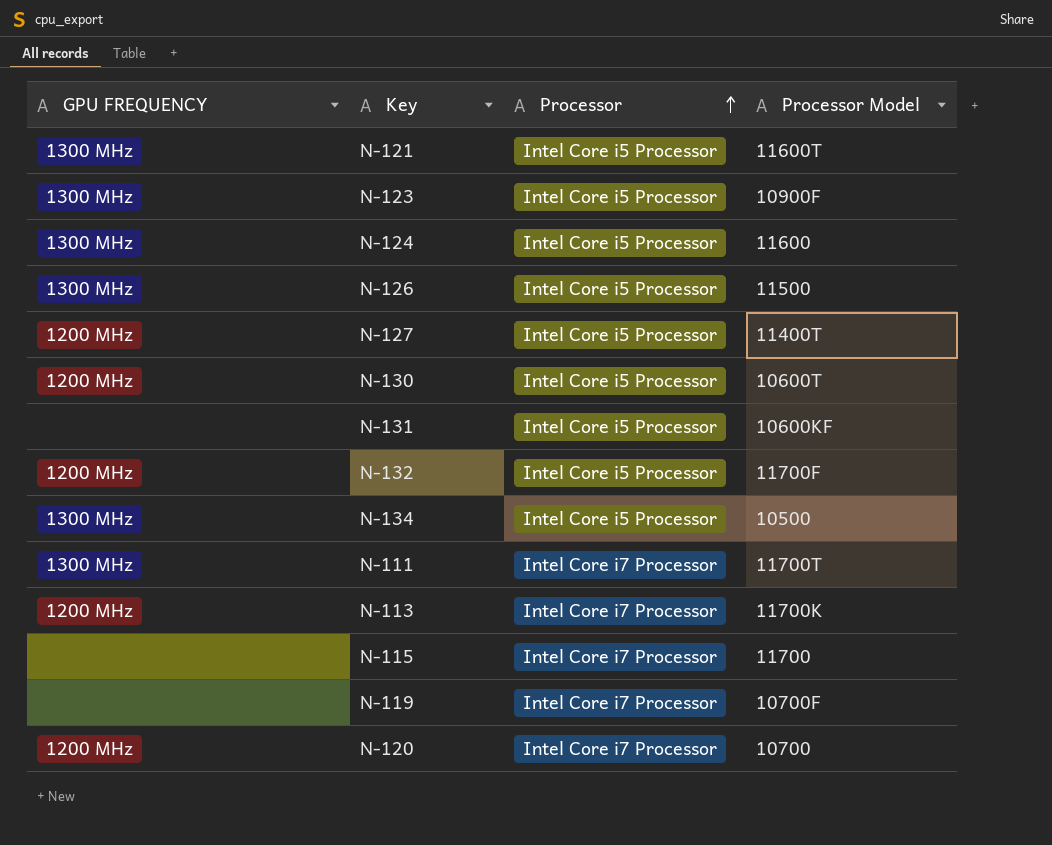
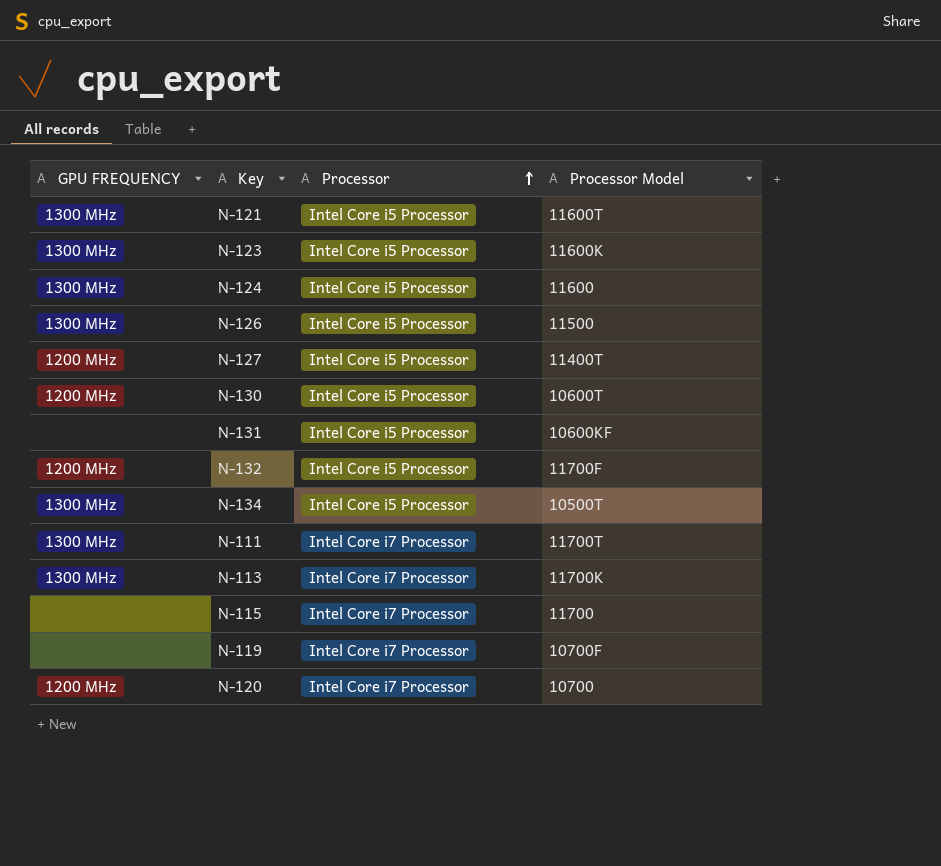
N-123 | Processor Model: 10900F -> 11600K
N-134 | Processor Model: 10500 -> 10500T
N-113 | GPU FREQUENCY: 1200 MHz -> 1300 MHz

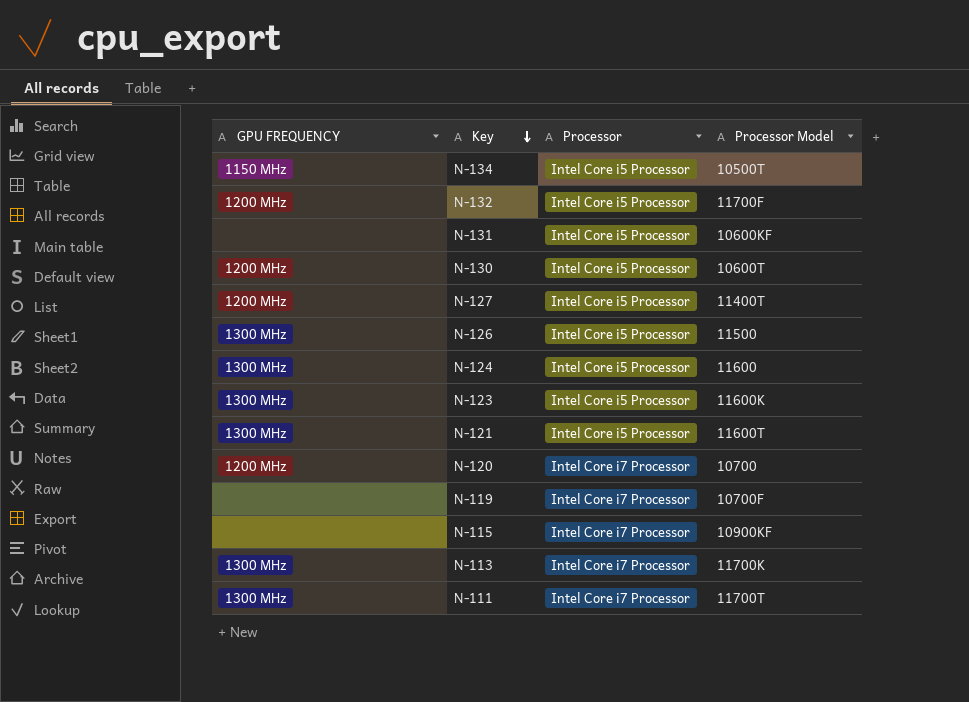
row order: Processor ascending -> Key descending
N-134 | GPU FREQUENCY: 1300 MHz -> 1150 MHz
N-115 | Processor Model: 11700 -> 10900KF

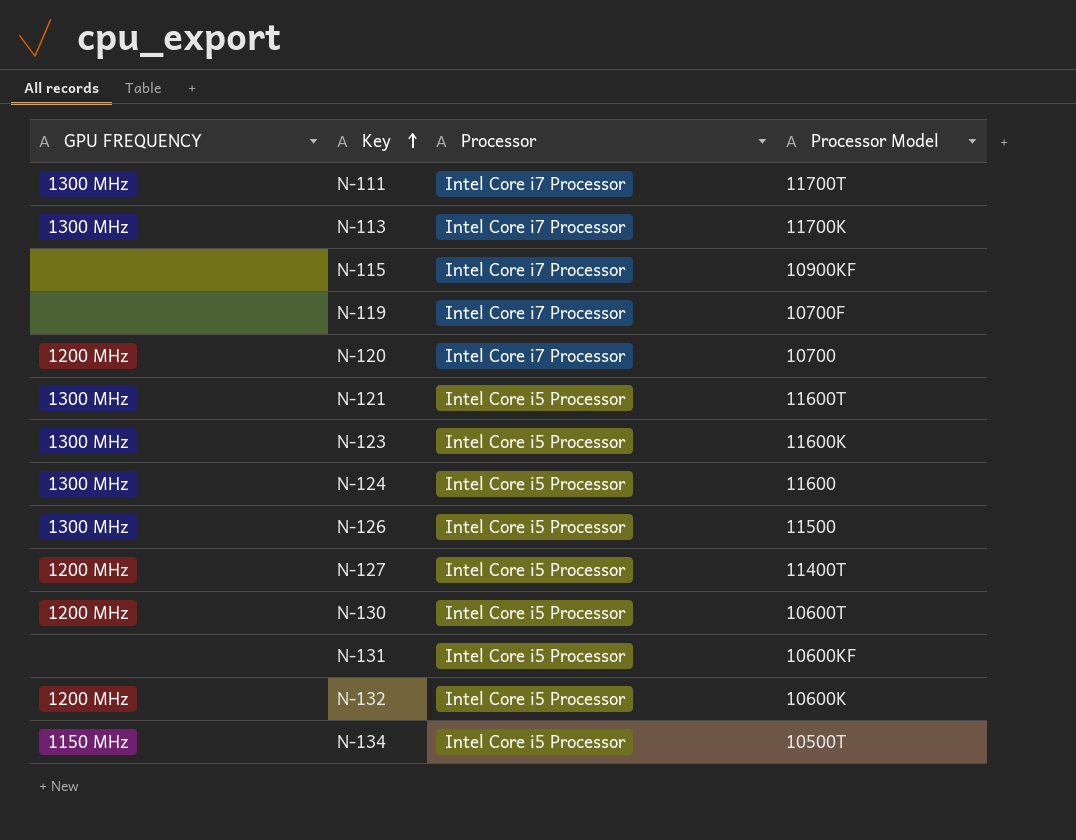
row order: Key descending -> Key ascending
N-132 | Processor Model: 11700F -> 10600K

